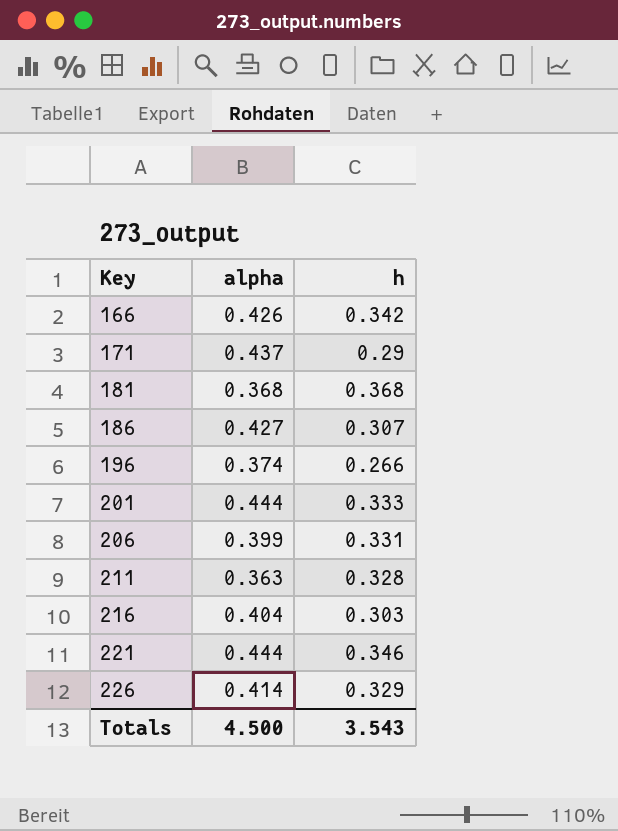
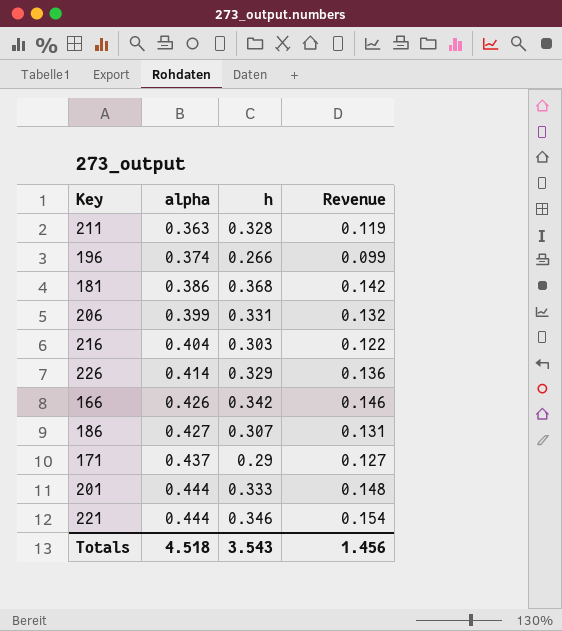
row order: Key ascending -> alpha ascending
column Revenue | formula: none -> [alpha] * [h]
181 | alpha: 0.368 -> 0.386
Totals | alpha: 4.500 -> 4.518

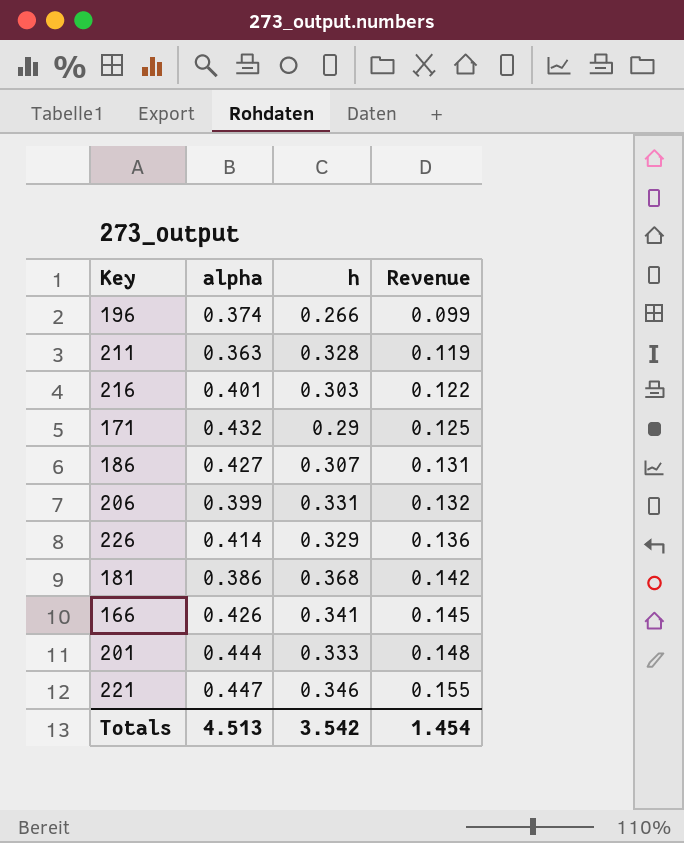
row order: alpha ascending -> Revenue ascending
216 | alpha: 0.404 -> 0.401
171 | alpha: 0.437 -> 0.432
171 | Revenue: 0.127 -> 0.125
166 | h: 0.342 -> 0.341
166 | Revenue: 0.146 -> 0.145
221 | alpha: 0.444 -> 0.447
221 | Revenue: 0.154 -> 0.155
Totals | alpha: 4.518 -> 4.513
Totals | h: 3.543 -> 3.542
Totals | Revenue: 1.456 -> 1.454

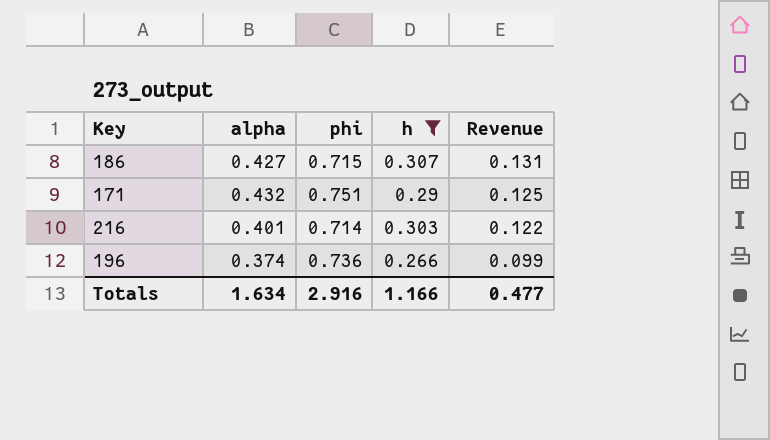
filter: none -> h <= 0.307
row order: Revenue ascending -> Revenue descending
column phi | position: none -> 3
Totals | alpha: 4.513 -> 1.634
Totals | h: 3.542 -> 1.166
Totals | Revenue: 1.454 -> 0.477

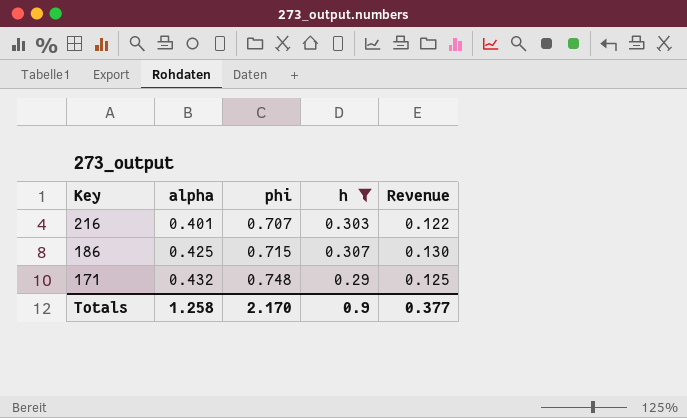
row order: Revenue descending -> Key descending
row 196: 0.374 | 0.736 | 0.266 | 0.099 -> none
216 | phi: 0.714 -> 0.707
186 | alpha: 0.427 -> 0.425
186 | Revenue: 0.131 -> 0.130
171 | phi: 0.751 -> 0.748
Totals | alpha: 1.634 -> 1.258
Totals | phi: 2.916 -> 2.170
Totals | h: 1.166 -> 0.9
Totals | Revenue: 0.477 -> 0.377

